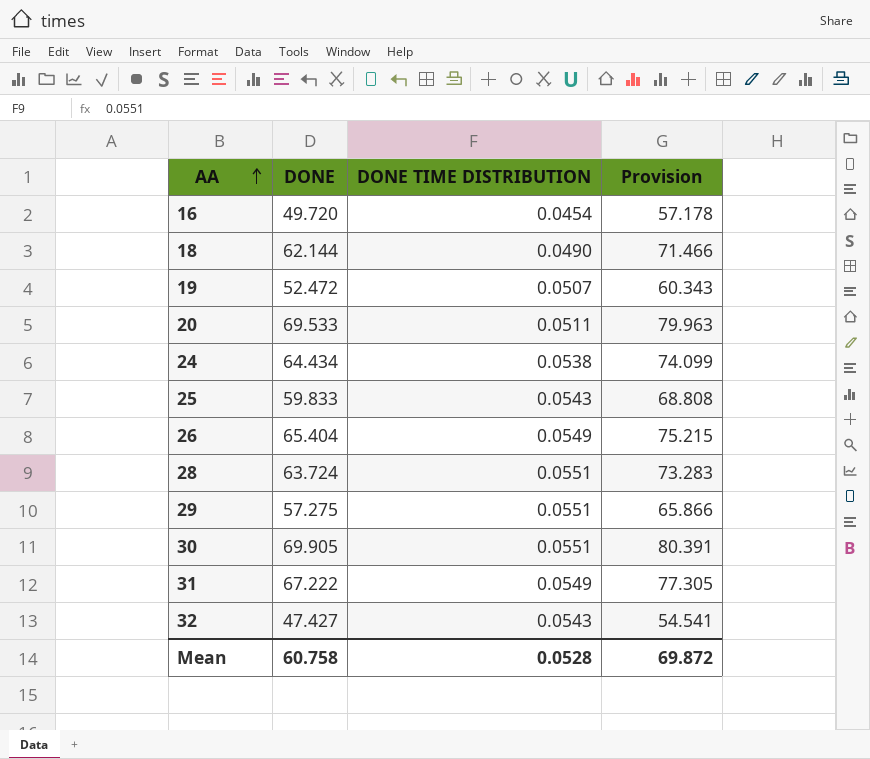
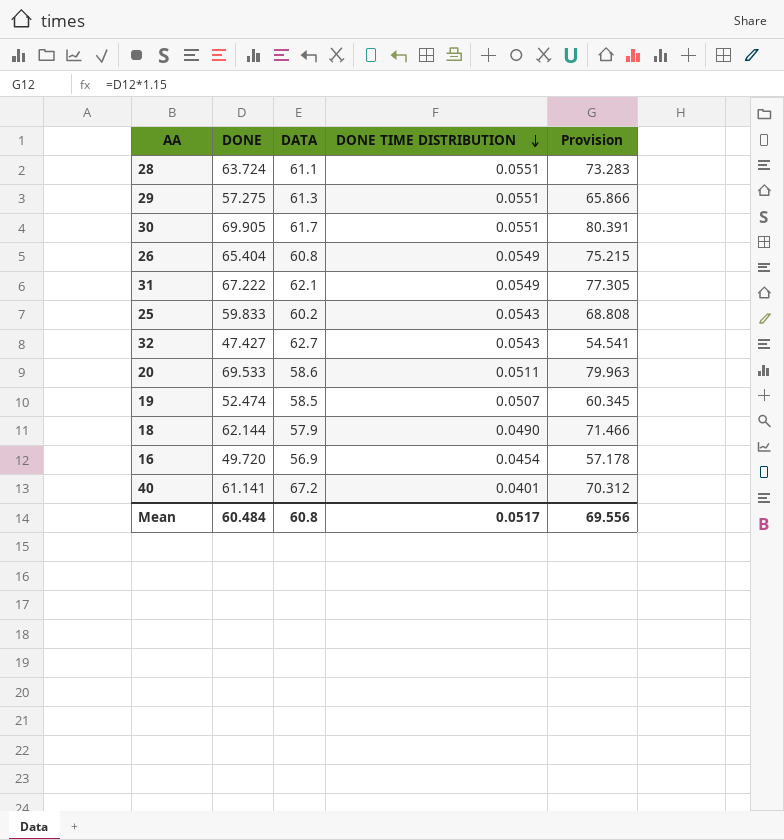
row order: AA ascending -> DONE TIME DISTRIBUTION descending
column DATA | position: none -> 3
row 24: 64.434 | 0.0538 | 74.099 -> none
19 | DONE: 52.472 -> 52.474
19 | Provision: 60.343 -> 60.345
row 40: none -> 61.141 | 67.2 | 0.0401 | 70.312
Mean | DONE: 60.758 -> 60.484
Mean | DONE TIME DISTRIBUTION: 0.0528 -> 0.0517
Mean | Provision: 69.872 -> 69.556

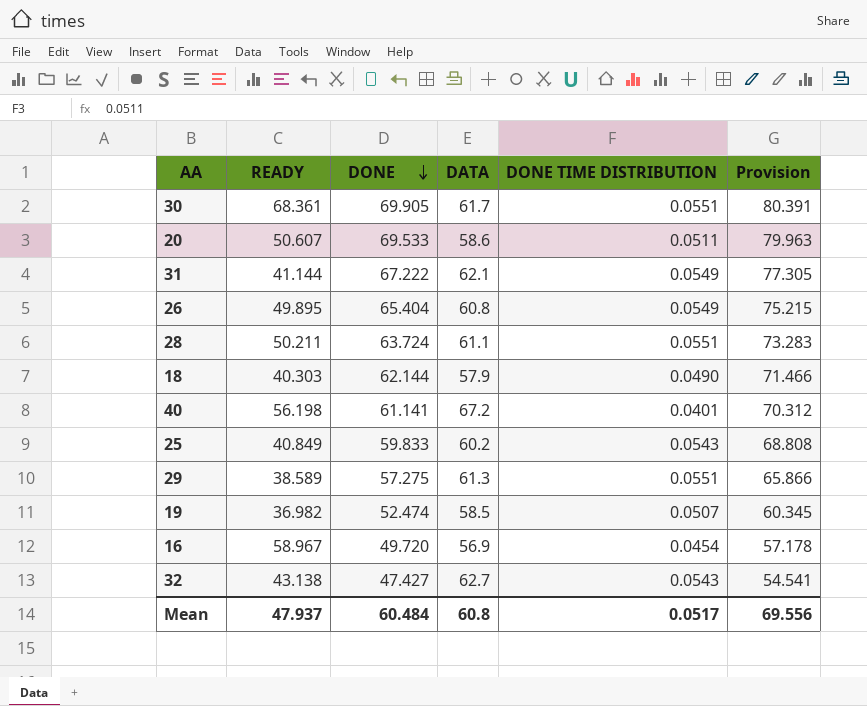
row order: DONE TIME DISTRIBUTION descending -> DONE descending
column READY | position: none -> 2

